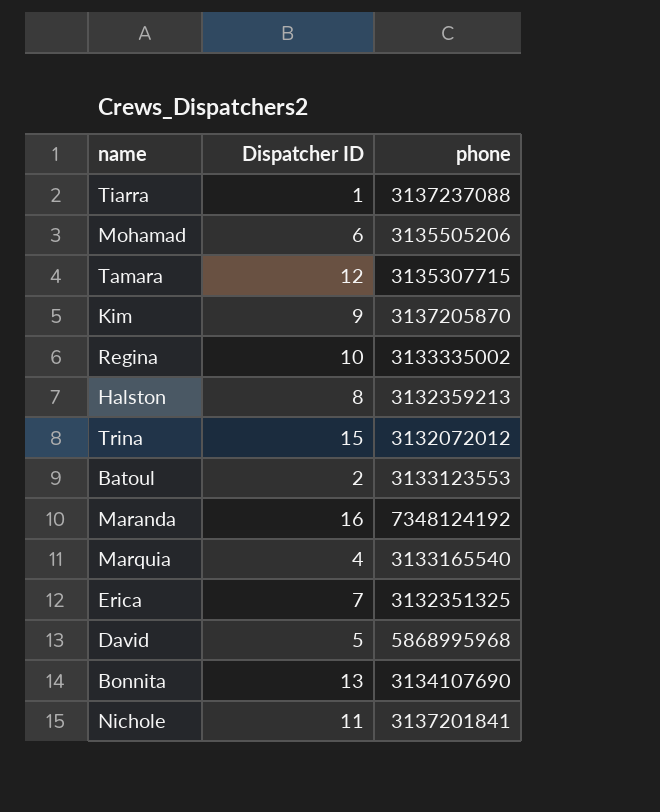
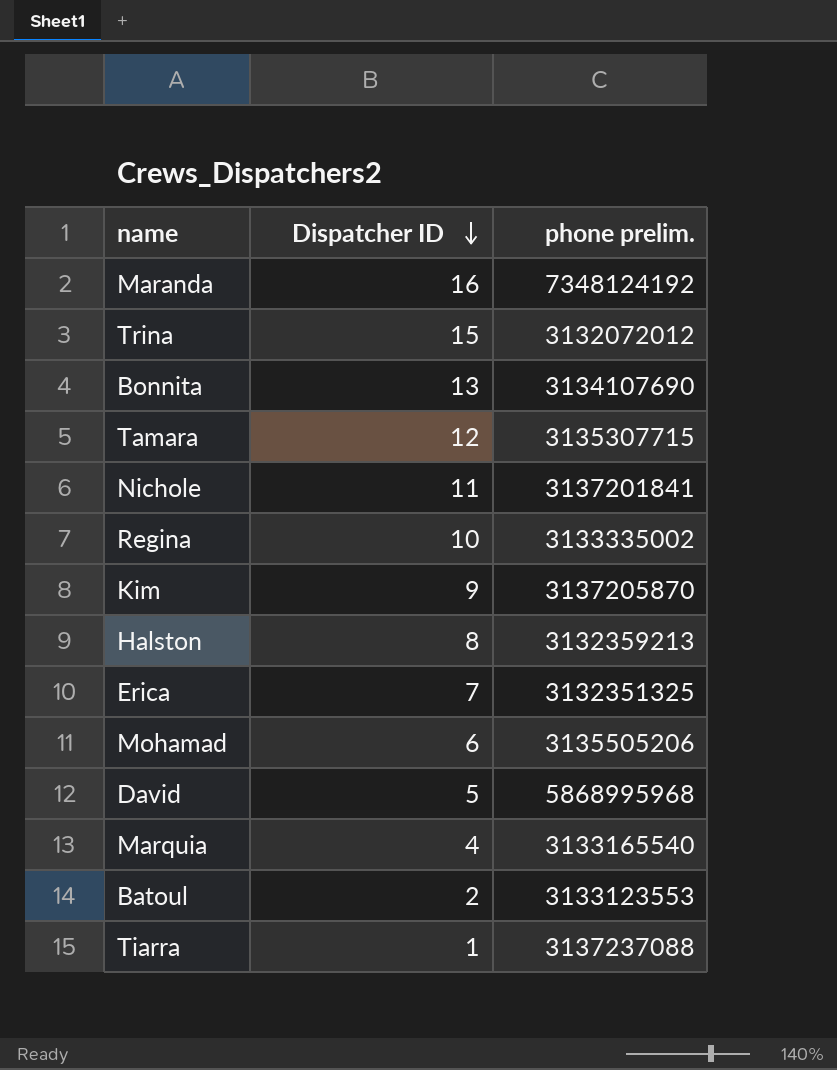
row order: none -> Dispatcher ID descending
column name: phone -> phone prelim.

